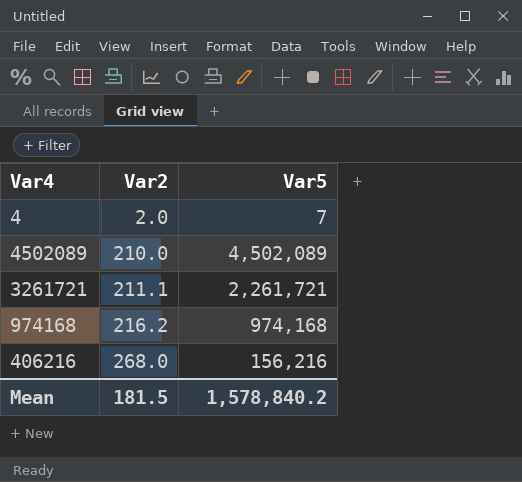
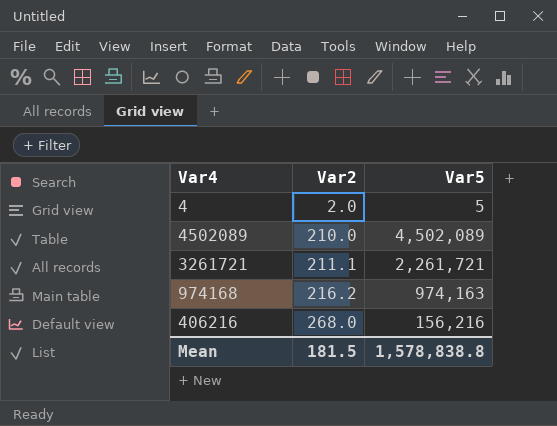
4 | Var5: 7 -> 5
974168 | Var5: 974,168 -> 974,163
Mean | Var5: 1,578,840.2 -> 1,578,838.8

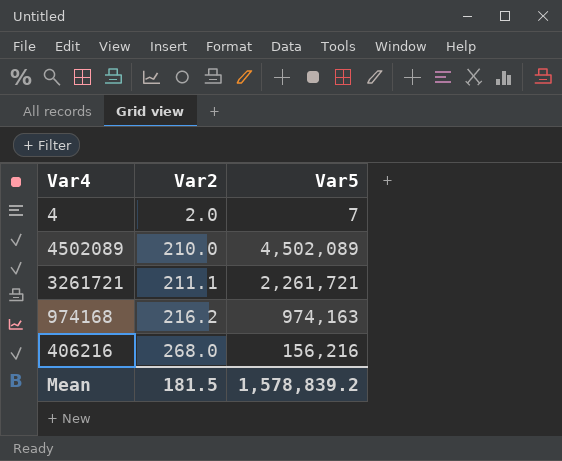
4 | Var5: 5 -> 7
Mean | Var5: 1,578,838.8 -> 1,578,839.2

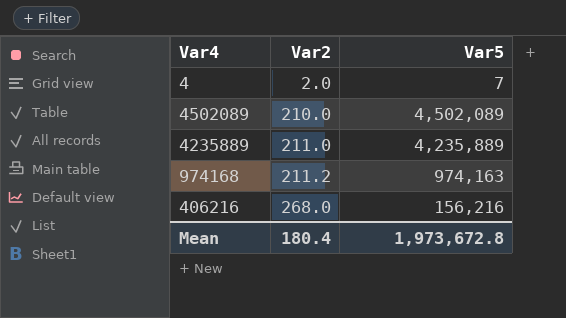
row 3261721: 211.1 | 2,261,721 -> none
row 4235889: none -> 211.0 | 4,235,889
974168 | Var2: 216.2 -> 211.2
Mean | Var2: 181.5 -> 180.4
Mean | Var5: 1,578,839.2 -> 1,973,672.8

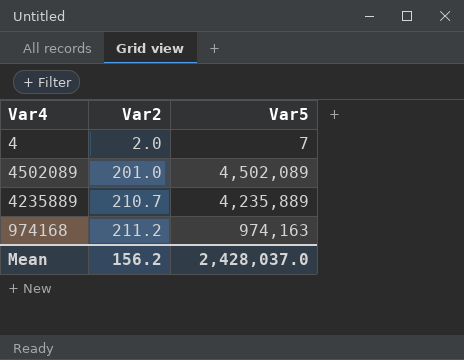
row 406216: 268.0 | 156,216 -> none
4502089 | Var2: 210.0 -> 201.0
4235889 | Var2: 211.0 -> 210.7
Mean | Var2: 180.4 -> 156.2
Mean | Var5: 1,973,672.8 -> 2,428,037.0

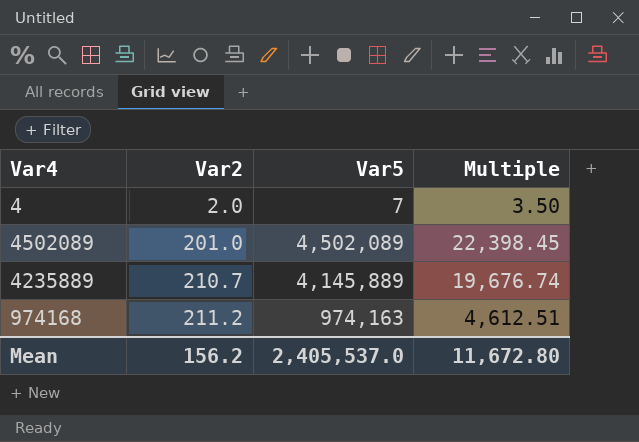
column Multiple | formula: none -> [Var5] / [Var2]
4235889 | Var5: 4,235,889 -> 4,145,889
Mean | Var5: 2,428,037.0 -> 2,405,537.0

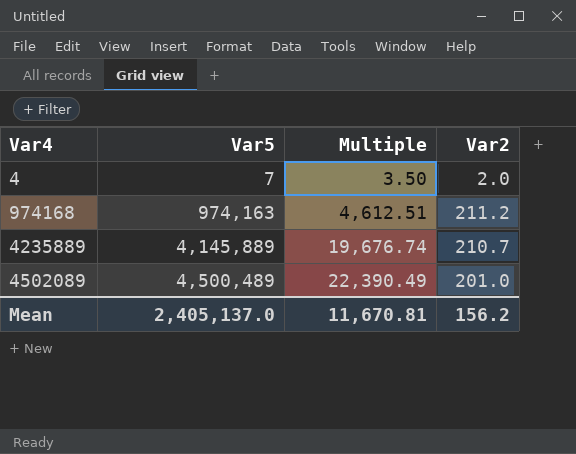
row order: Var2 ascending -> Var4 ascending
column Var2 | position: 2 -> 4
4502089 | Var5: 4,502,089 -> 4,500,489
4502089 | Multiple: 22,398.45 -> 22,390.49
Mean | Var5: 2,405,537.0 -> 2,405,137.0
Mean | Multiple: 11,672.80 -> 11,670.81

